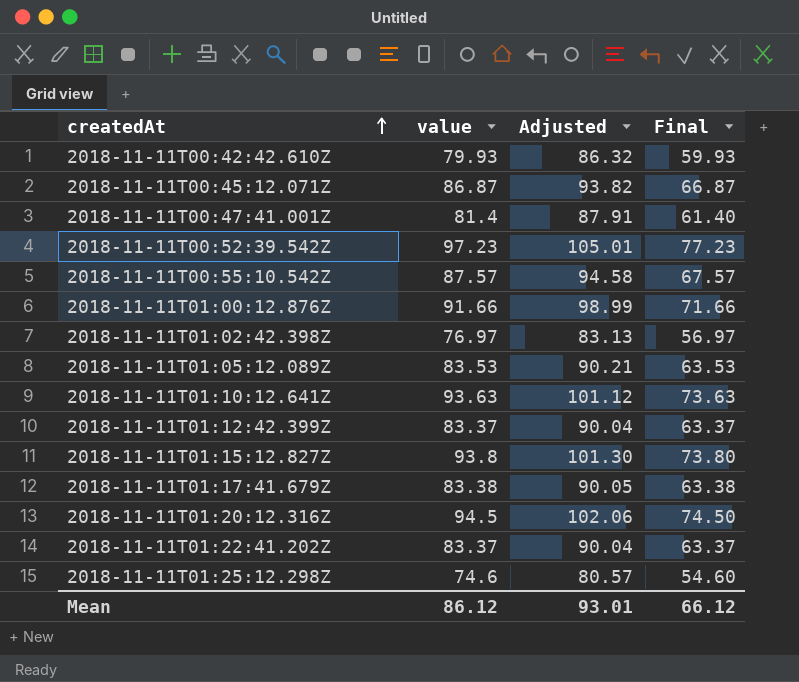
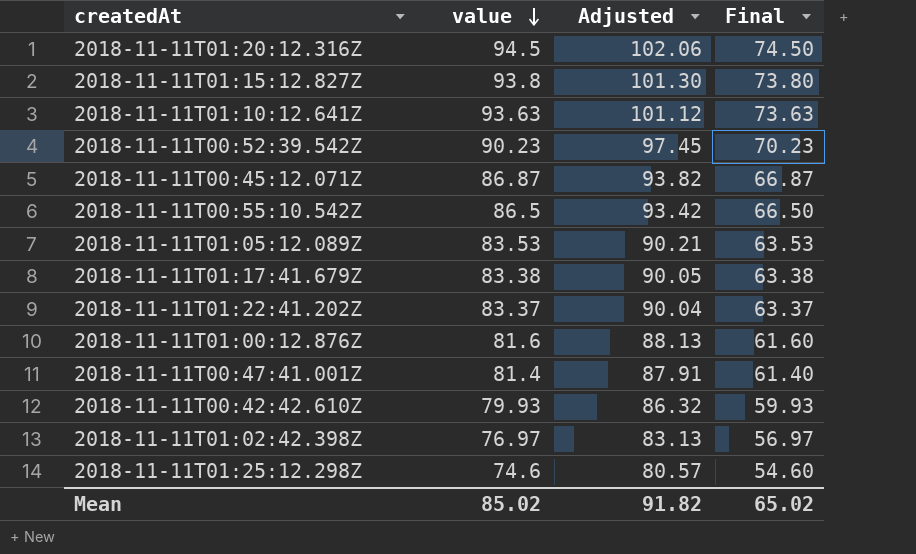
row order: createdAt ascending -> value descending
row 2018-11-11T01:12:42.399Z: 83.37 | 90.04 | 63.37 -> none
2018-11-11T00:52:39.542Z | value: 97.23 -> 90.23
2018-11-11T00:52:39.542Z | Adjusted: 105.01 -> 97.45
2018-11-11T00:52:39.542Z | Final: 77.23 -> 70.23
2018-11-11T00:55:10.542Z | value: 87.57 -> 86.5
2018-11-11T00:55:10.542Z | Adjusted: 94.58 -> 93.42
2018-11-11T00:55:10.542Z | Final: 67.57 -> 66.50
2018-11-11T01:00:12.876Z | value: 91.66 -> 81.6
2018-11-11T01:00:12.876Z | Adjusted: 98.99 -> 88.13
2018-11-11T01:00:12.876Z | Final: 71.66 -> 61.60
Mean | value: 86.12 -> 85.02
Mean | Adjusted: 93.01 -> 91.82
Mean | Final: 66.12 -> 65.02

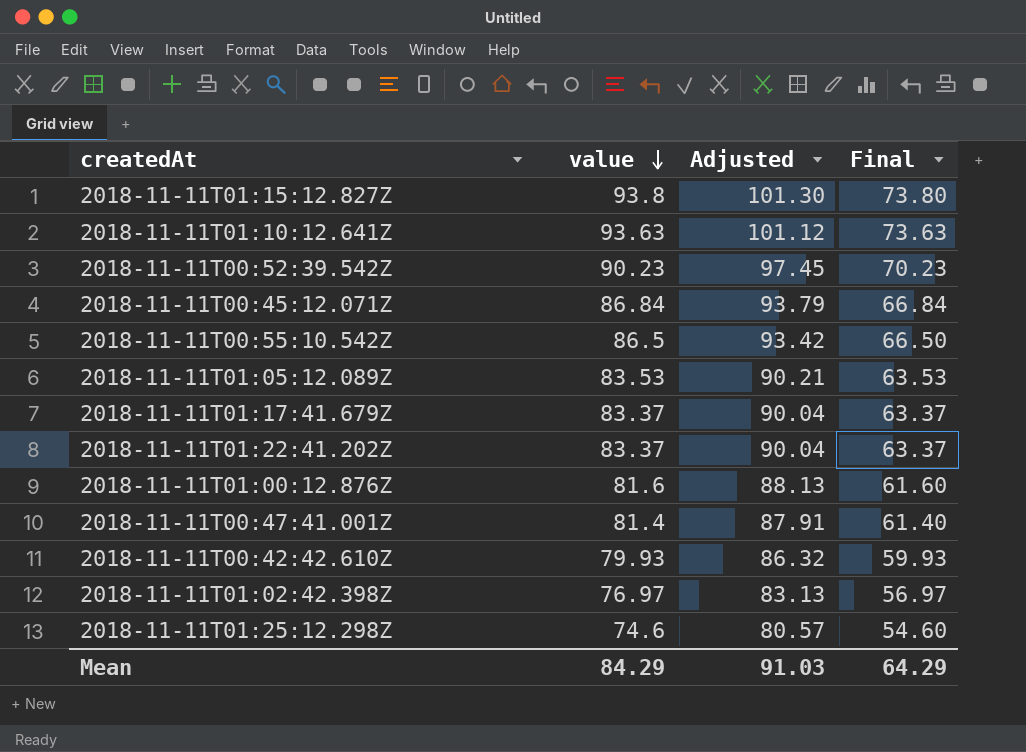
row 2018-11-11T01:20:12.316Z: 94.5 | 102.06 | 74.50 -> none
2018-11-11T00:45:12.071Z | value: 86.87 -> 86.84
2018-11-11T00:45:12.071Z | Adjusted: 93.82 -> 93.79
2018-11-11T00:45:12.071Z | Final: 66.87 -> 66.84
2018-11-11T01:17:41.679Z | value: 83.38 -> 83.37
2018-11-11T01:17:41.679Z | Adjusted: 90.05 -> 90.04
2018-11-11T01:17:41.679Z | Final: 63.38 -> 63.37
Mean | value: 85.02 -> 84.29
Mean | Adjusted: 91.82 -> 91.03
Mean | Final: 65.02 -> 64.29

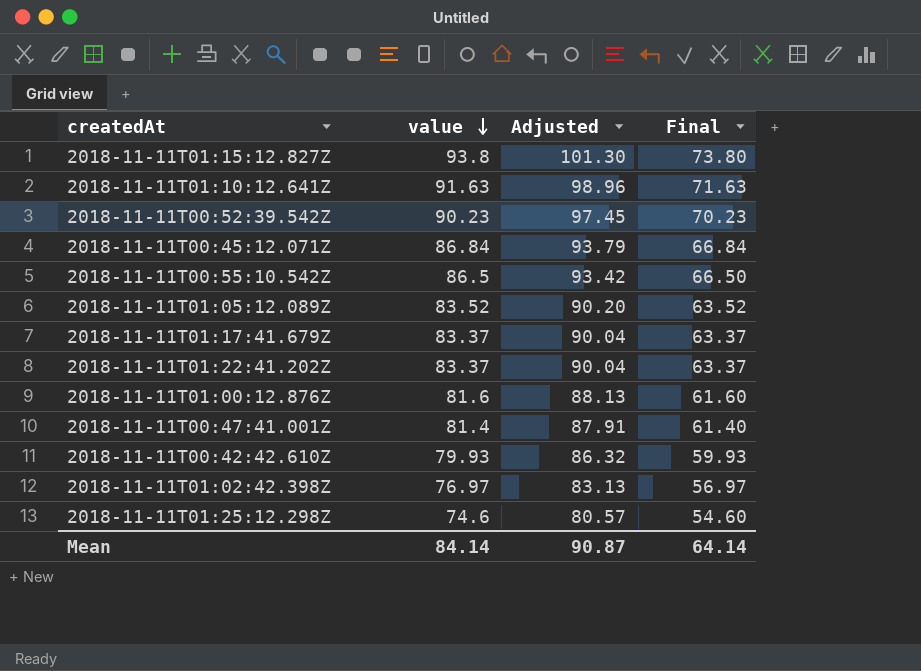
2018-11-11T01:10:12.641Z | value: 93.63 -> 91.63
2018-11-11T01:10:12.641Z | Adjusted: 101.12 -> 98.96
2018-11-11T01:10:12.641Z | Final: 73.63 -> 71.63
2018-11-11T01:05:12.089Z | value: 83.53 -> 83.52
2018-11-11T01:05:12.089Z | Adjusted: 90.21 -> 90.20
2018-11-11T01:05:12.089Z | Final: 63.53 -> 63.52
Mean | value: 84.29 -> 84.14
Mean | Adjusted: 91.03 -> 90.87
Mean | Final: 64.29 -> 64.14

